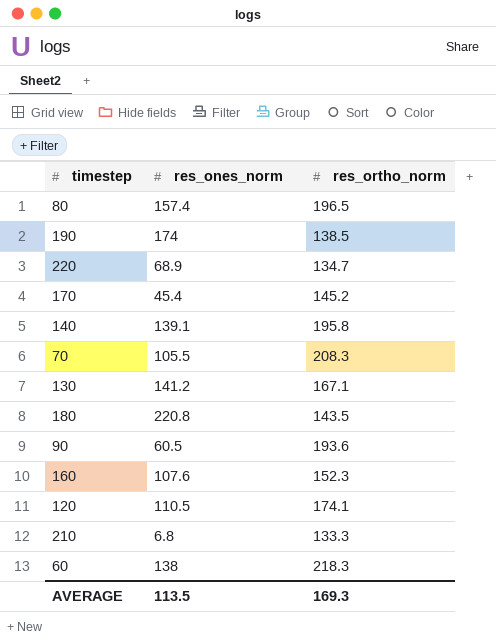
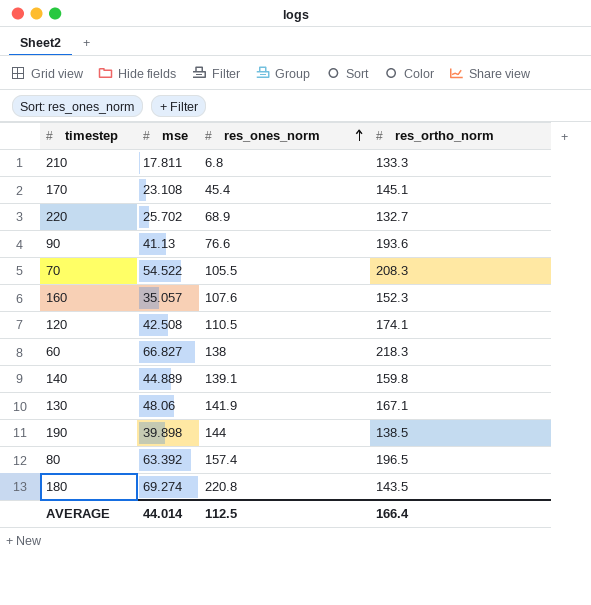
row order: none -> res_ones_norm ascending
column mse | position: none -> 2
170 | res_ortho_norm: 145.2 -> 145.1
220 | res_ortho_norm: 134.7 -> 132.7
90 | res_ones_norm: 60.5 -> 76.6
140 | res_ortho_norm: 195.8 -> 159.8
130 | res_ones_norm: 141.2 -> 141.9
190 | res_ones_norm: 174 -> 144
AVERAGE | res_ones_norm: 113.5 -> 112.5
AVERAGE | res_ortho_norm: 169.3 -> 166.4

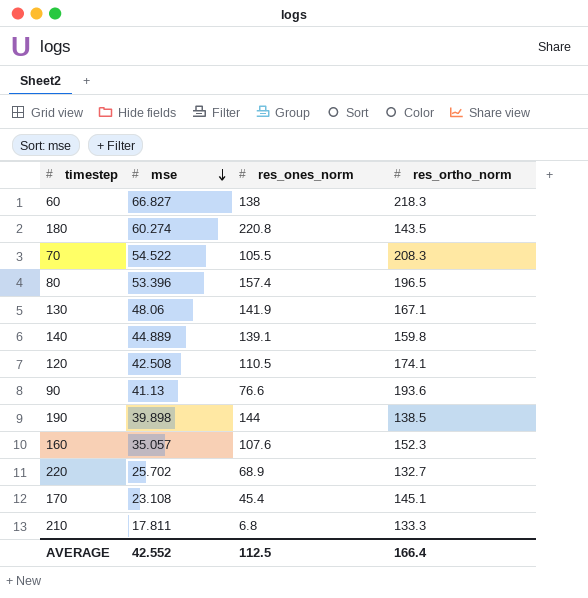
row order: res_ones_norm ascending -> mse descending
180 | mse: 69.274 -> 60.274
80 | mse: 63.392 -> 53.396
AVERAGE | mse: 44.014 -> 42.552

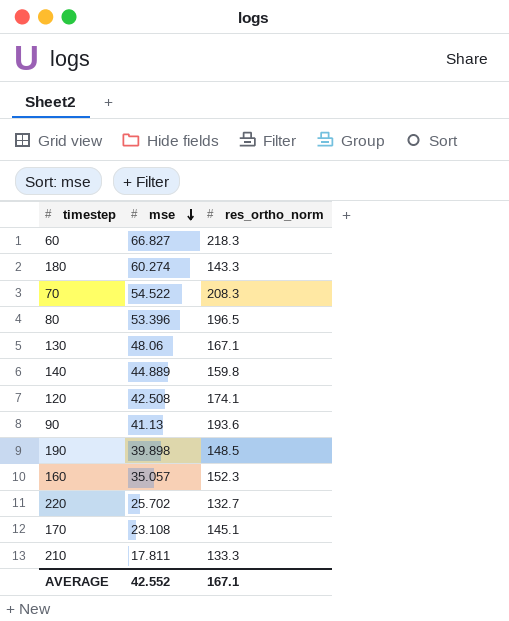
column res_ones_norm | position: 3 -> none
180 | res_ortho_norm: 143.5 -> 143.3
190 | res_ortho_norm: 138.5 -> 148.5
AVERAGE | res_ortho_norm: 166.4 -> 167.1

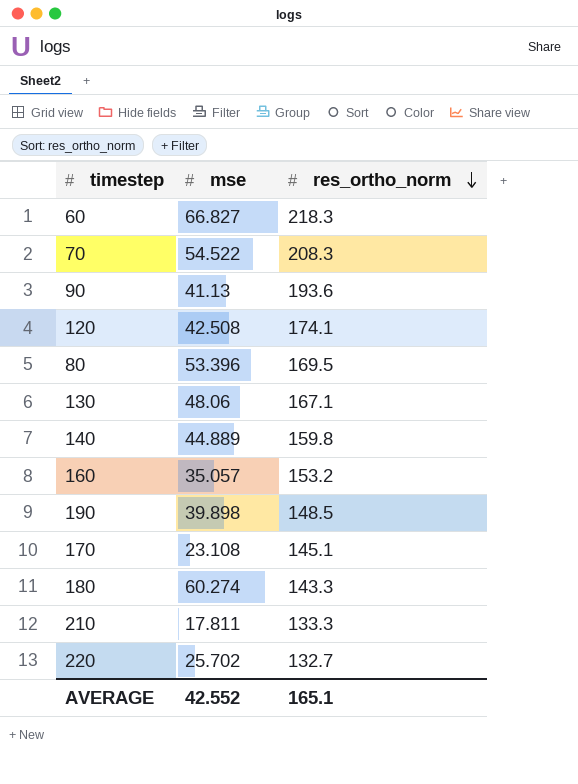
row order: mse descending -> res_ortho_norm descending
80 | res_ortho_norm: 196.5 -> 169.5
160 | res_ortho_norm: 152.3 -> 153.2
AVERAGE | res_ortho_norm: 167.1 -> 165.1

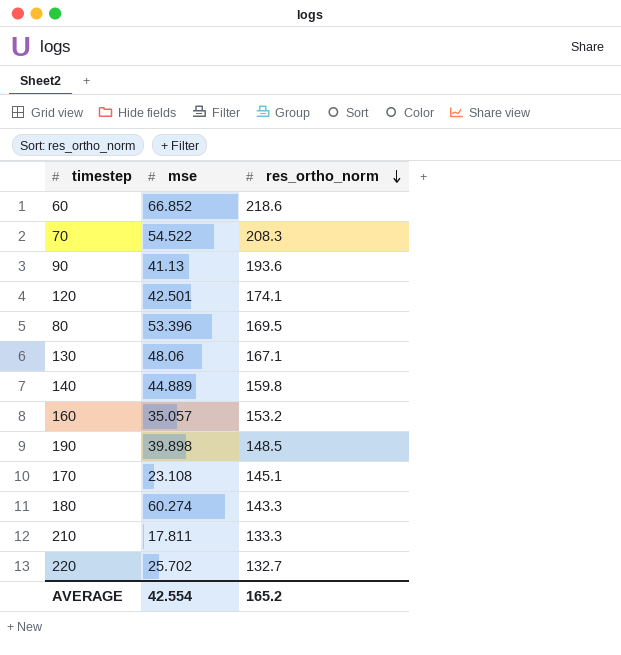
60 | mse: 66.827 -> 66.852
60 | res_ortho_norm: 218.3 -> 218.6
120 | mse: 42.508 -> 42.501
AVERAGE | mse: 42.552 -> 42.554
AVERAGE | res_ortho_norm: 165.1 -> 165.2

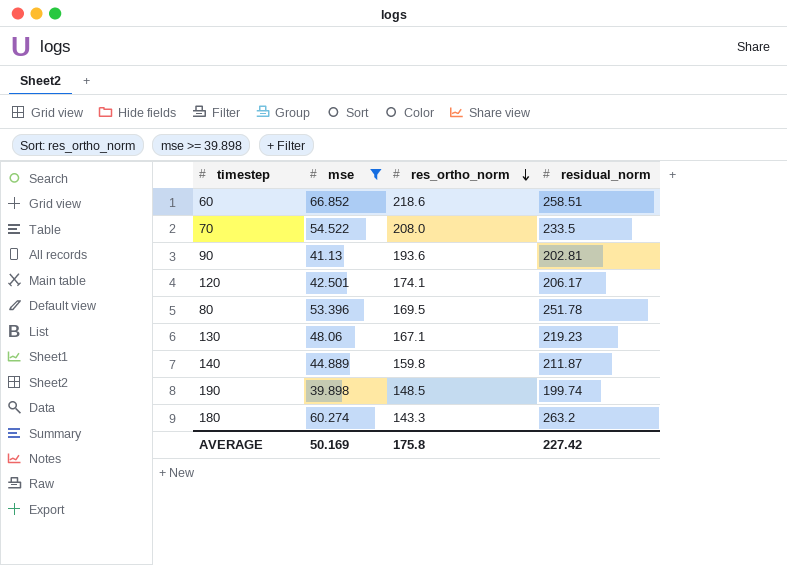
filter: none -> mse >= 39.898
column residual_norm | position: none -> 4
70 | res_ortho_norm: 208.3 -> 208.0
AVERAGE | mse: 42.554 -> 50.169
AVERAGE | res_ortho_norm: 165.2 -> 175.8

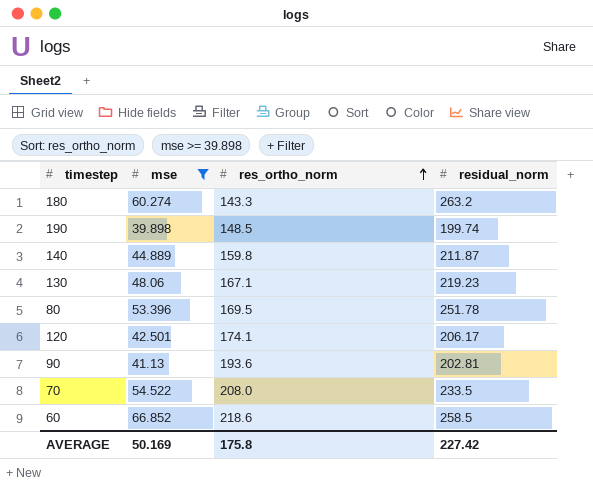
row order: res_ortho_norm descending -> res_ortho_norm ascending
60 | residual_norm: 258.51 -> 258.5

